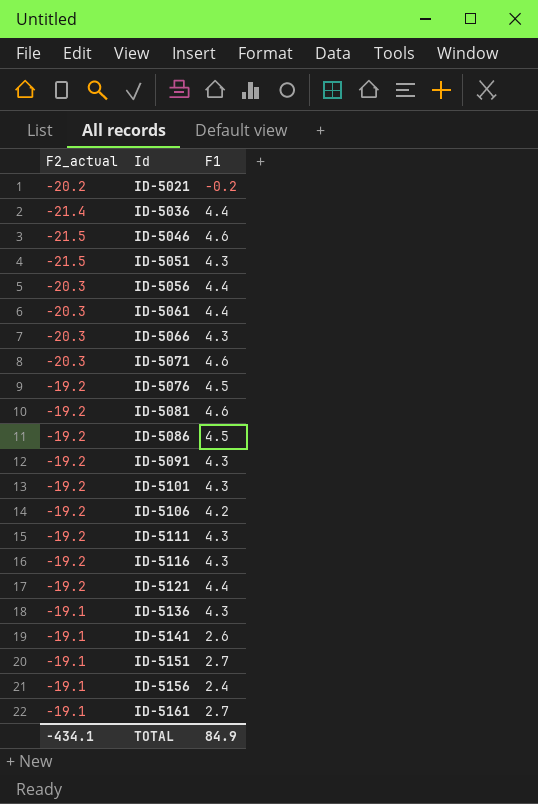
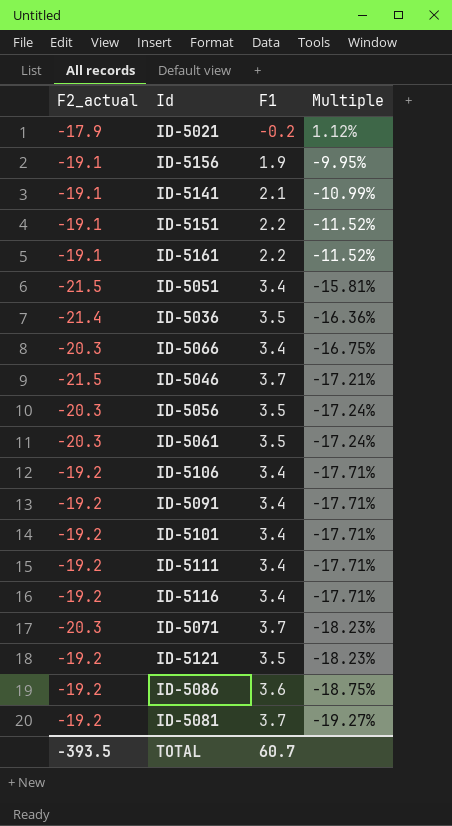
row order: Id ascending -> Multiple descending
column Multiple | formula: none -> [F1] / [F2_actual]
row ID-5076: -19.2 | 4.5 -> none
row ID-5136: -19.1 | 4.3 -> none
ID-5021 | F2_actual: -20.2 -> -17.9
ID-5156 | F1: 2.4 -> 1.9
ID-5141 | F1: 2.6 -> 2.1
ID-5151 | F1: 2.7 -> 2.2
ID-5161 | F1: 2.7 -> 2.2
ID-5051 | F1: 4.3 -> 3.4
ID-5036 | F1: 4.4 -> 3.5
ID-5066 | F1: 4.3 -> 3.4
ID-5046 | F1: 4.6 -> 3.7
ID-5056 | F1: 4.4 -> 3.5
ID-5061 | F1: 4.4 -> 3.5
ID-5106 | F1: 4.2 -> 3.4
ID-5091 | F1: 4.3 -> 3.4
ID-5101 | F1: 4.3 -> 3.4
ID-5111 | F1: 4.3 -> 3.4
ID-5116 | F1: 4.3 -> 3.4
ID-5071 | F1: 4.6 -> 3.7
ID-5121 | F1: 4.4 -> 3.5
ID-5086 | F1: 4.5 -> 3.6
ID-5081 | F1: 4.6 -> 3.7
TOTAL | F2_actual: -434.1 -> -393.5
TOTAL | F1: 84.9 -> 60.7

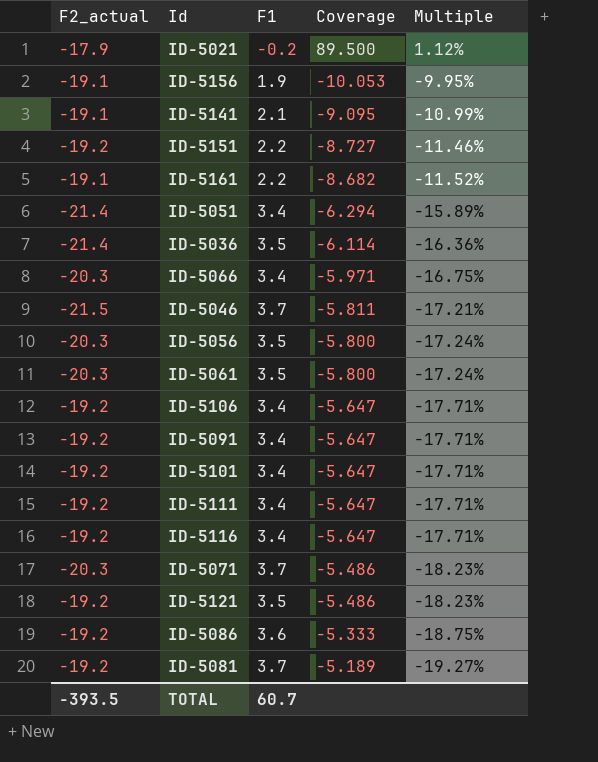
column Coverage | formula: none -> [F2_actual] / [F1]
ID-5151 | F2_actual: -19.1 -> -19.2
ID-5151 | Multiple: -11.52% -> -11.46%
ID-5051 | F2_actual: -21.5 -> -21.4
ID-5051 | Multiple: -15.81% -> -15.89%

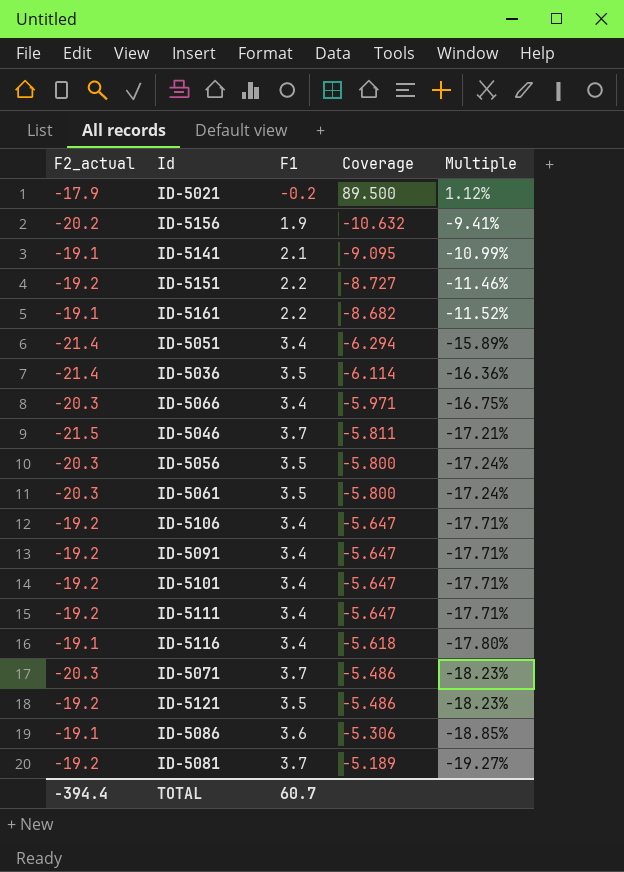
ID-5156 | F2_actual: -19.1 -> -20.2
ID-5156 | Coverage: -10.053 -> -10.632
ID-5156 | Multiple: -9.95% -> -9.41%
ID-5116 | F2_actual: -19.2 -> -19.1
ID-5116 | Coverage: -5.647 -> -5.618
ID-5116 | Multiple: -17.71% -> -17.80%
ID-5086 | F2_actual: -19.2 -> -19.1
ID-5086 | Coverage: -5.333 -> -5.306
ID-5086 | Multiple: -18.75% -> -18.85%
TOTAL | F2_actual: -393.5 -> -394.4

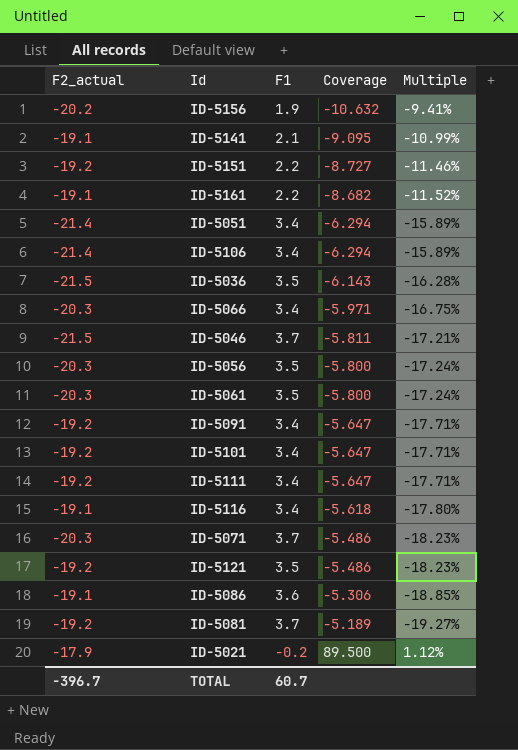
row order: Multiple descending -> Coverage ascending
ID-5106 | F2_actual: -19.2 -> -21.4
ID-5106 | Coverage: -5.647 -> -6.294
ID-5106 | Multiple: -17.71% -> -15.89%
ID-5036 | F2_actual: -21.4 -> -21.5
ID-5036 | Coverage: -6.114 -> -6.143
ID-5036 | Multiple: -16.36% -> -16.28%
TOTAL | F2_actual: -394.4 -> -396.7

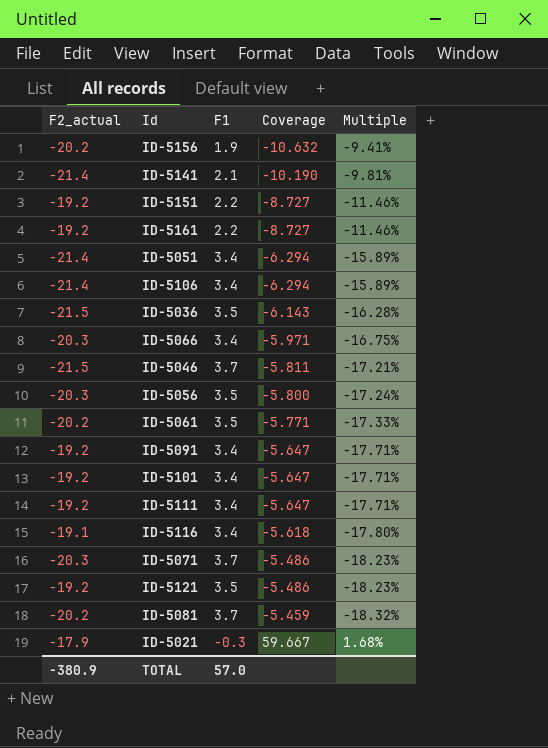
row ID-5086: -19.1 | 3.6 | -5.306 | -18.85% -> none
ID-5141 | F2_actual: -19.1 -> -21.4
ID-5141 | Coverage: -9.095 -> -10.190
ID-5141 | Multiple: -10.99% -> -9.81%
ID-5161 | F2_actual: -19.1 -> -19.2
ID-5161 | Coverage: -8.682 -> -8.727
ID-5161 | Multiple: -11.52% -> -11.46%
ID-5061 | F2_actual: -20.3 -> -20.2
ID-5061 | Coverage: -5.800 -> -5.771
ID-5061 | Multiple: -17.24% -> -17.33%
ID-5081 | F2_actual: -19.2 -> -20.2
ID-5081 | Coverage: -5.189 -> -5.459
ID-5081 | Multiple: -19.27% -> -18.32%
ID-5021 | F1: -0.2 -> -0.3
ID-5021 | Coverage: 89.500 -> 59.667
ID-5021 | Multiple: 1.12% -> 1.68%
TOTAL | F2_actual: -396.7 -> -380.9
TOTAL | F1: 60.7 -> 57.0

